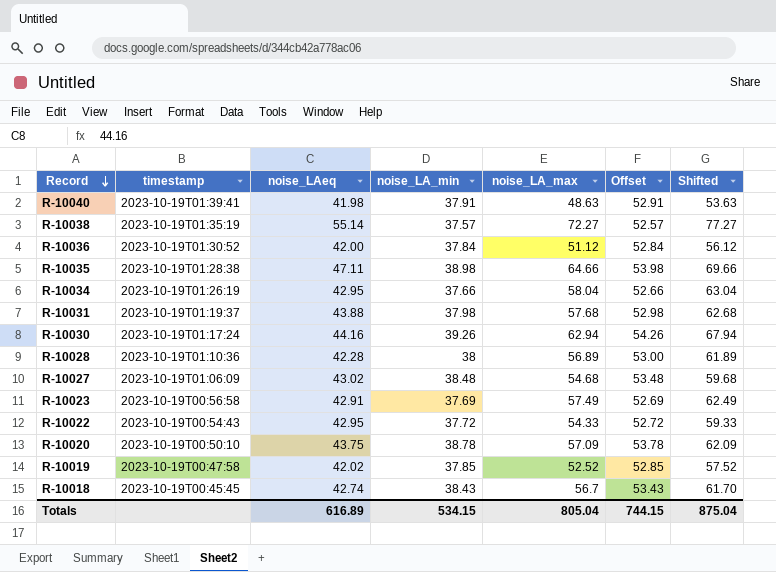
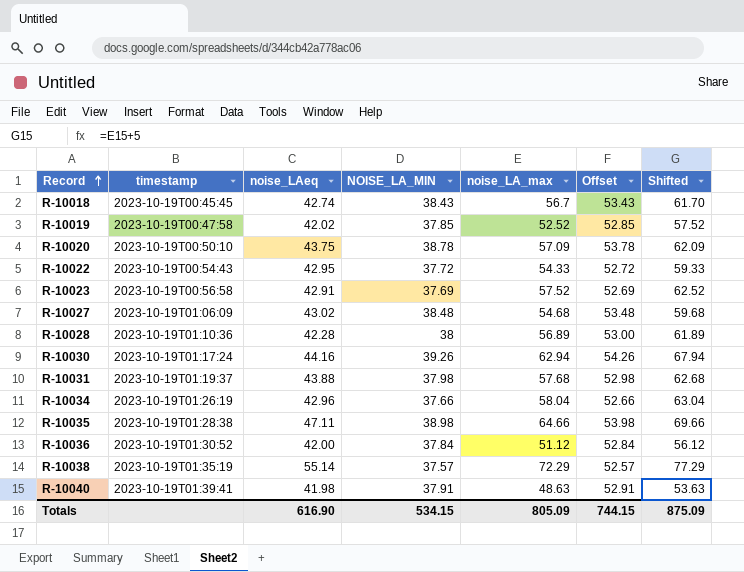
row order: Record descending -> Record ascending
column name: noise_LA_min -> NOISE_LA_MIN
R-10023 | noise_LA_max: 57.49 -> 57.52
R-10023 | Shifted: 62.49 -> 62.52
R-10034 | noise_LAeq: 42.95 -> 42.96
R-10038 | noise_LA_max: 72.27 -> 72.29
R-10038 | Shifted: 77.27 -> 77.29
Totals | noise_LAeq: 616.89 -> 616.90
Totals | noise_LA_max: 805.04 -> 805.09
Totals | Shifted: 875.04 -> 875.09

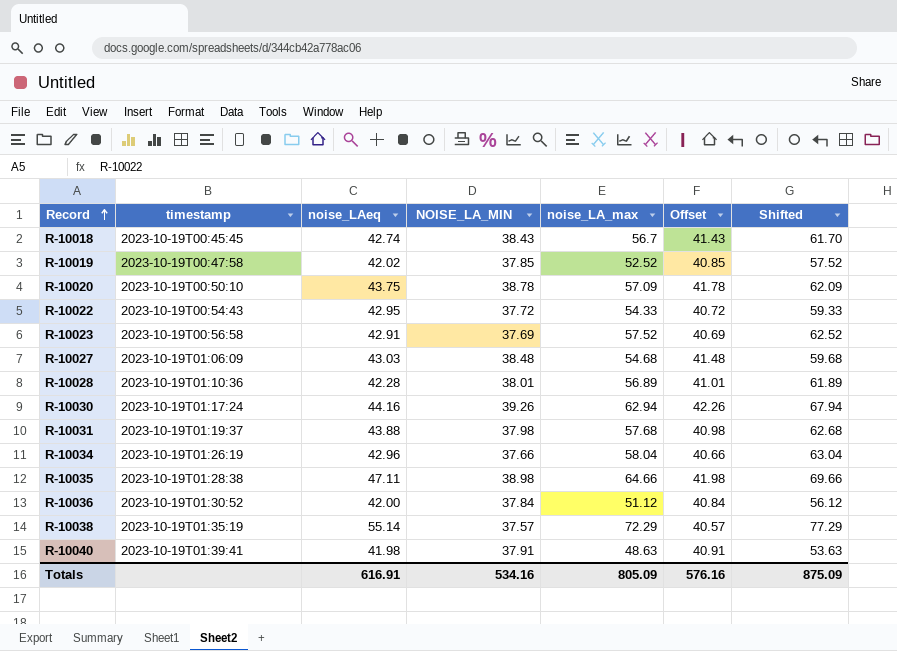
column Offset | formula: [NOISE_LA_MIN] + 15 -> [NOISE_LA_MIN] + 3
R-10027 | noise_LAeq: 43.02 -> 43.03
R-10028 | NOISE_LA_MIN: 38 -> 38.01
Totals | noise_LAeq: 616.90 -> 616.91
Totals | NOISE_LA_MIN: 534.15 -> 534.16
Totals | Offset: 744.15 -> 576.16

